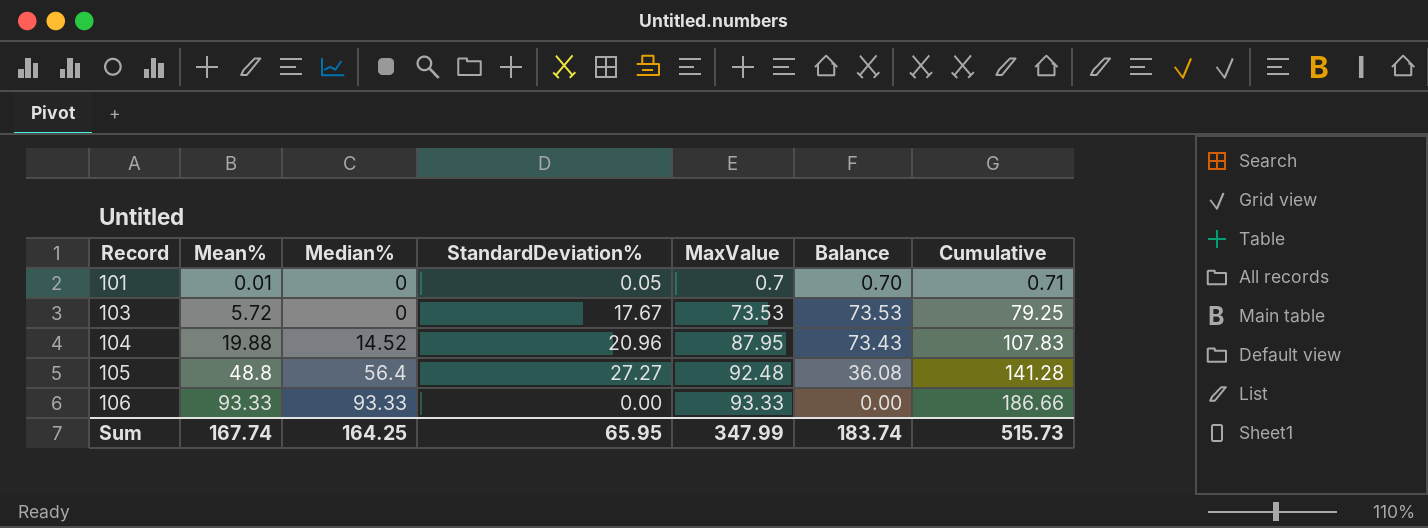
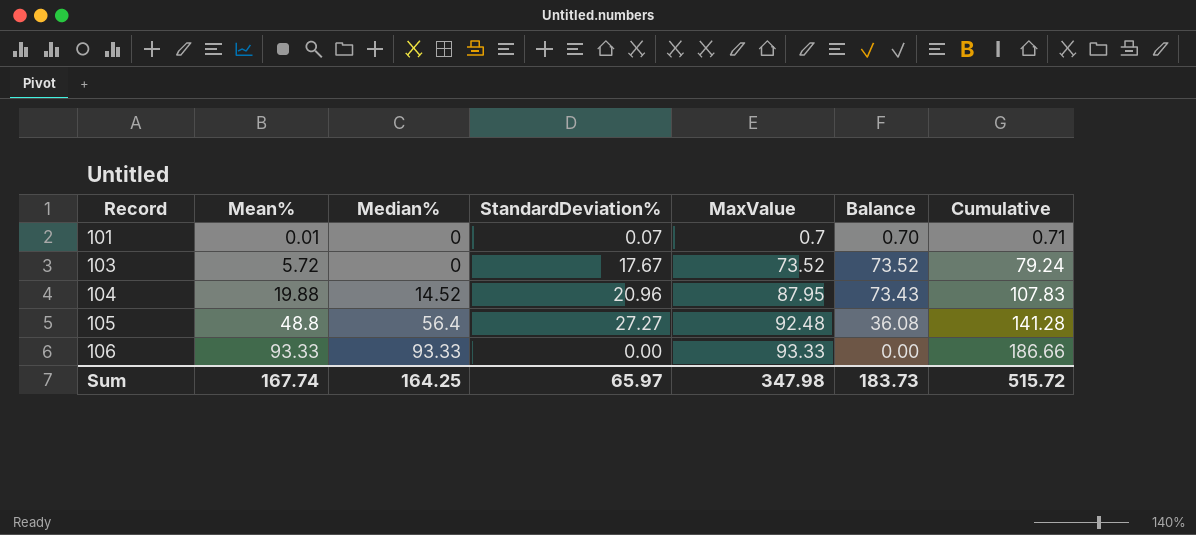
101 | StandardDeviation%: 0.05 -> 0.07
103 | MaxValue: 73.53 -> 73.52
103 | Balance: 73.53 -> 73.52
103 | Cumulative: 79.25 -> 79.24
Sum | StandardDeviation%: 65.95 -> 65.97
Sum | MaxValue: 347.99 -> 347.98
Sum | Balance: 183.74 -> 183.73
Sum | Cumulative: 515.73 -> 515.72

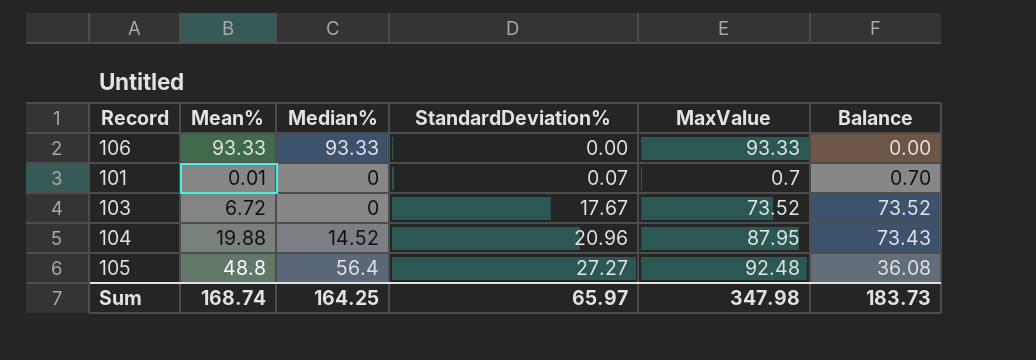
row order: Record ascending -> StandardDeviation% ascending
column Cumulative | formula: [Mean%] + [MaxValue] -> none
103 | Mean%: 5.72 -> 6.72
Sum | Mean%: 167.74 -> 168.74

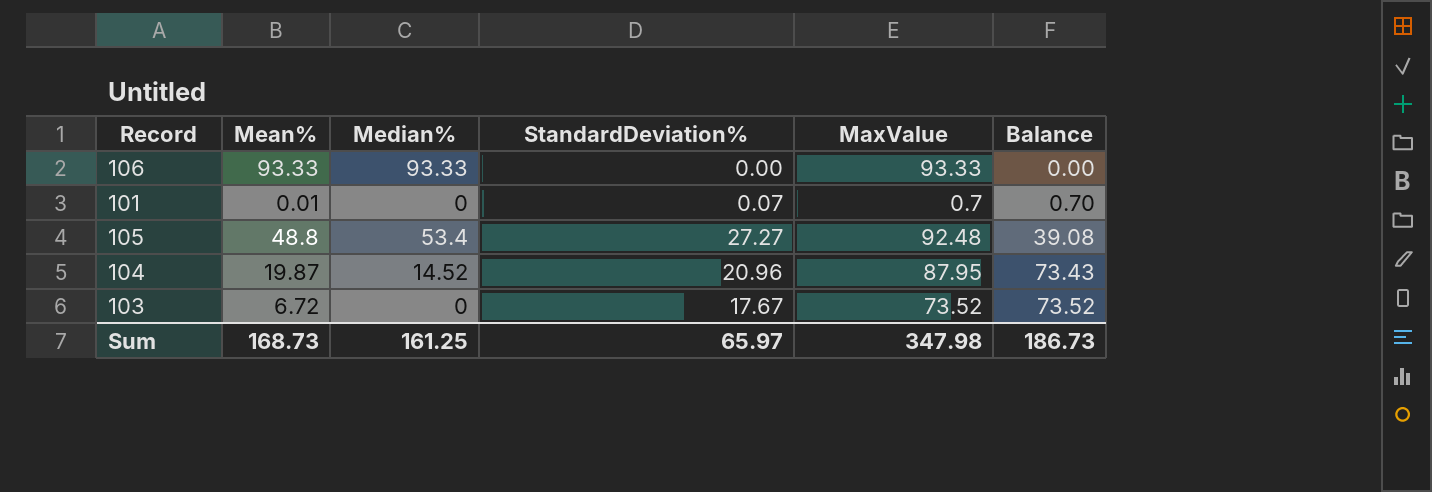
row order: StandardDeviation% ascending -> Balance ascending
105 | Median%: 56.4 -> 53.4
105 | Balance: 36.08 -> 39.08
104 | Mean%: 19.88 -> 19.87
Sum | Mean%: 168.74 -> 168.73
Sum | Median%: 164.25 -> 161.25
Sum | Balance: 183.73 -> 186.73

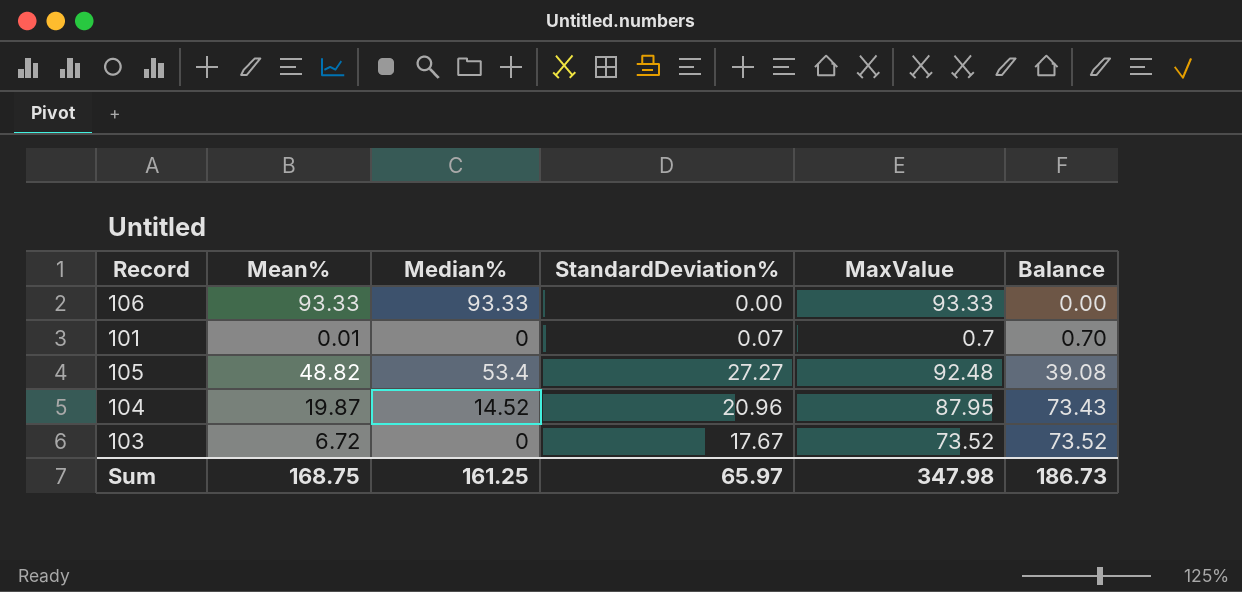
105 | Mean%: 48.8 -> 48.82
Sum | Mean%: 168.73 -> 168.75

